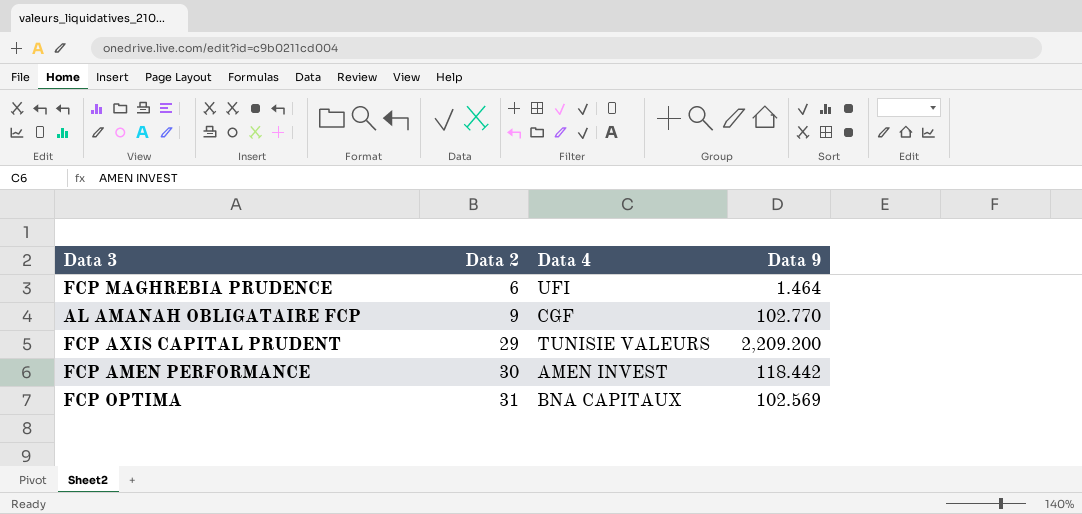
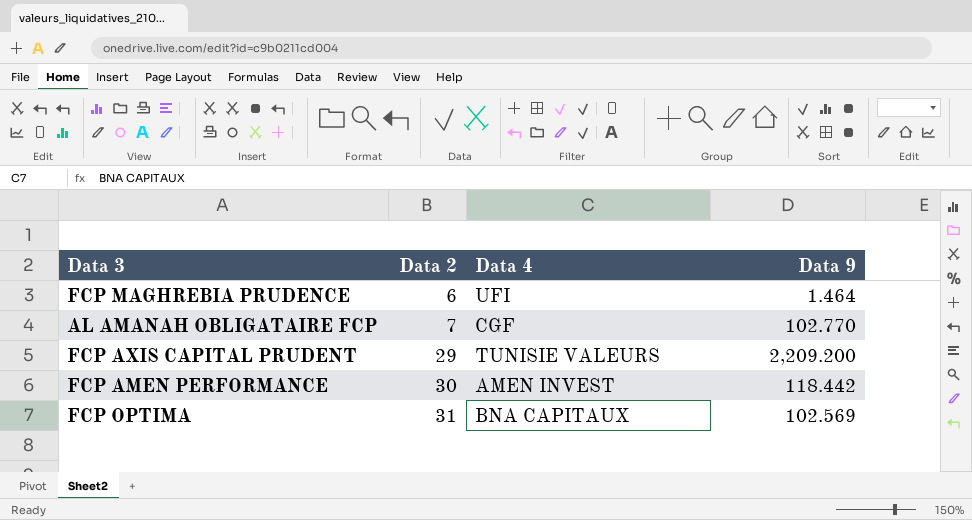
AL AMANAH OBLIGATAIRE FCP | Data 2: 9 -> 7

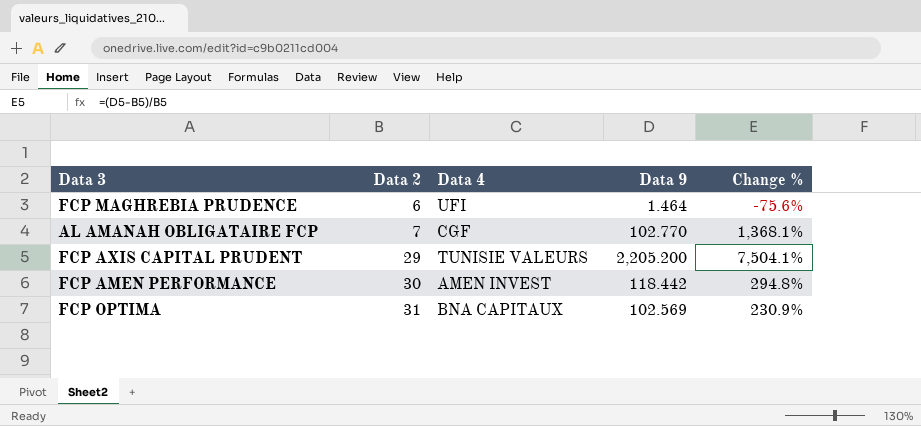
column Change % | formula: none -> ([Data 9] - [Data 2]) / [Data 2]
FCP AXIS CAPITAL PRUDENT | Data 9: 2,209.200 -> 2,205.200

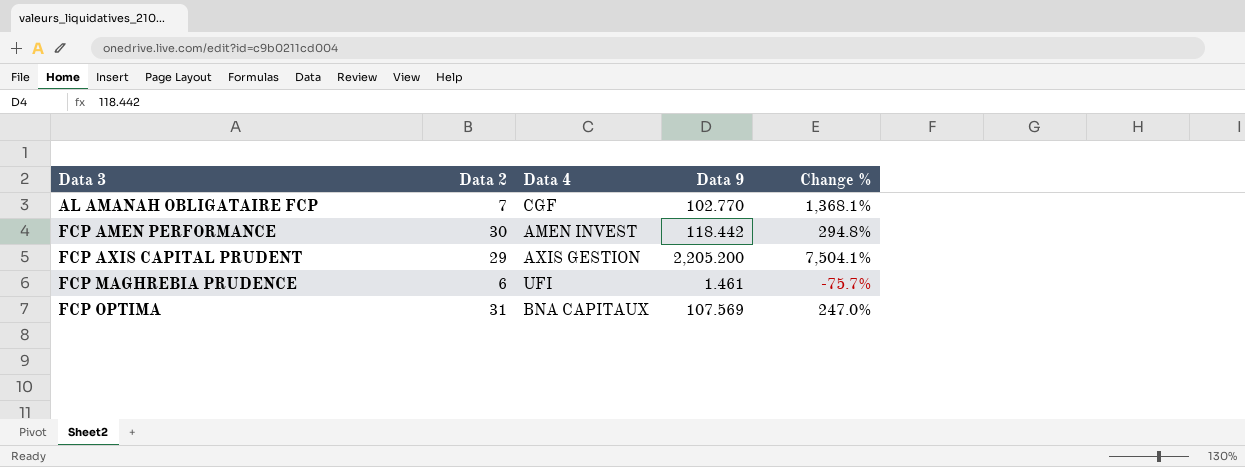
row order: Data 2 ascending -> Data 3 ascending
FCP AXIS CAPITAL PRUDENT | Data 4: TUNISIE VALEURS -> AXIS GESTION
FCP MAGHREBIA PRUDENCE | Data 9: 1.464 -> 1.461
FCP MAGHREBIA PRUDENCE | Change %: -75.6% -> -75.7%
FCP OPTIMA | Data 9: 102.569 -> 107.569
FCP OPTIMA | Change %: 230.9% -> 247.0%

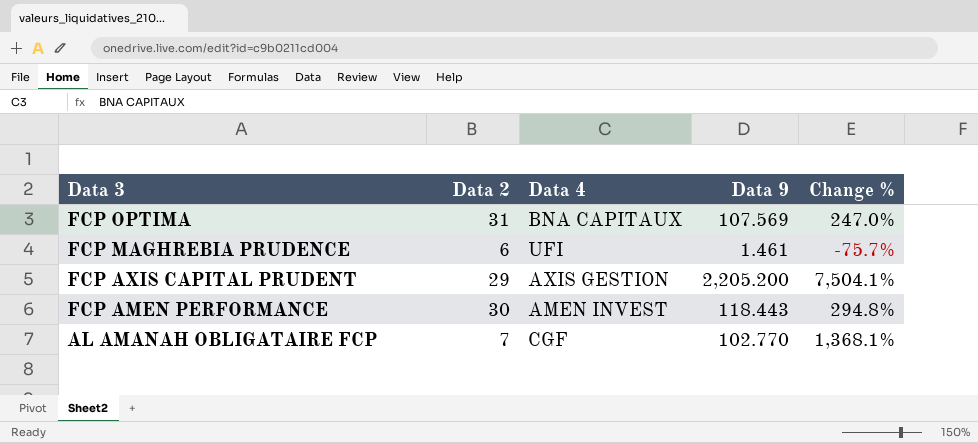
row order: Data 3 ascending -> Data 3 descending
FCP AMEN PERFORMANCE | Data 9: 118.442 -> 118.443

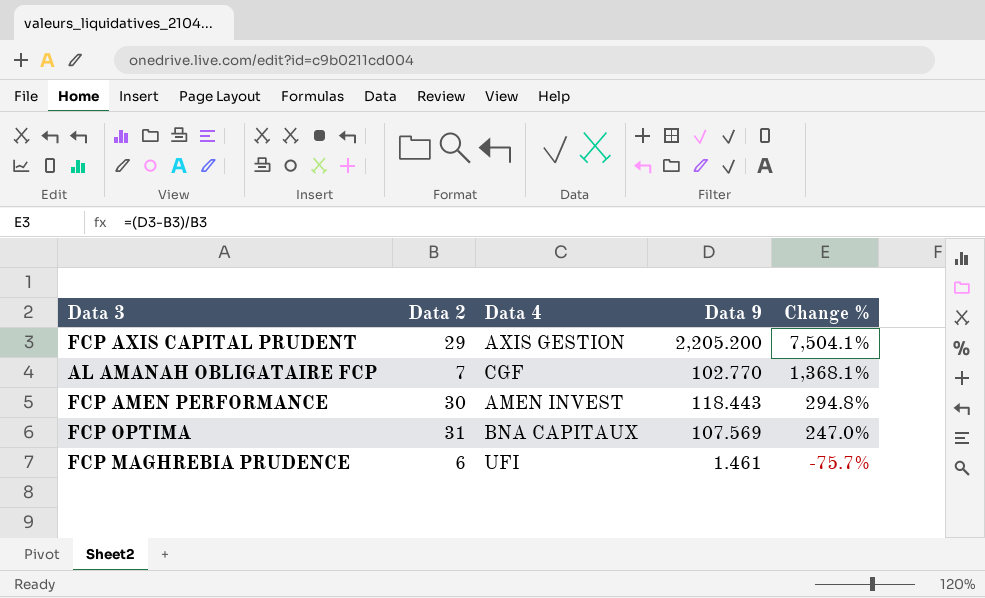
row order: Data 3 descending -> Change % descending

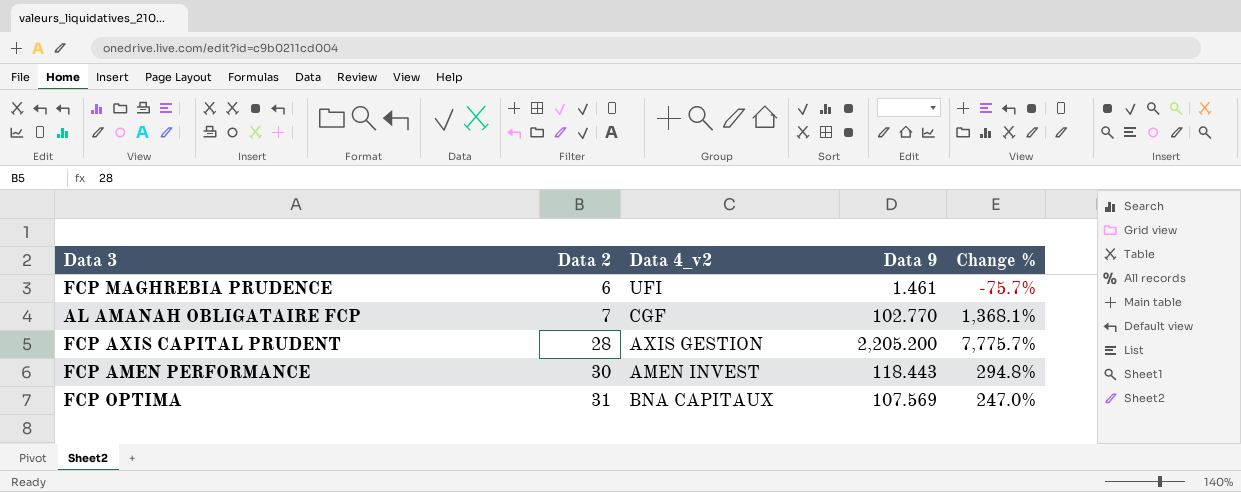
row order: Change % descending -> Data 2 ascending
column name: Data 4 -> Data 4_v2
FCP AXIS CAPITAL PRUDENT | Data 2: 29 -> 28
FCP AXIS CAPITAL PRUDENT | Change %: 7,504.1% -> 7,775.7%

